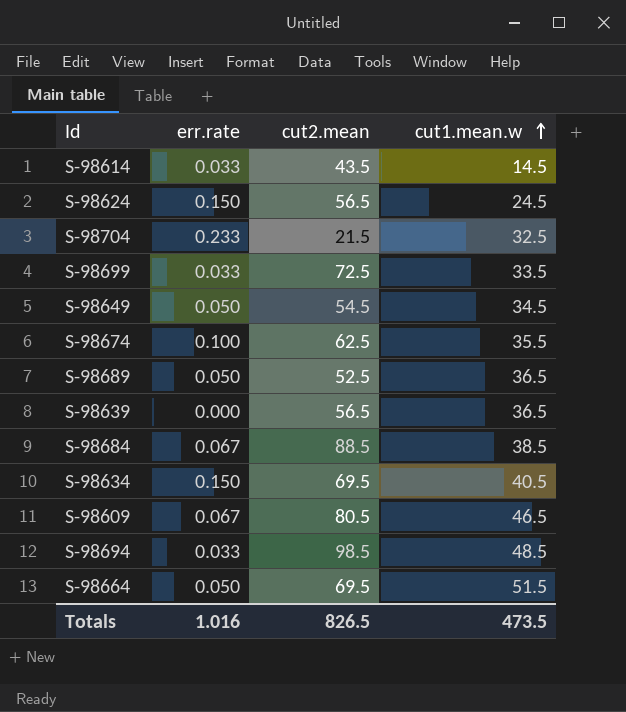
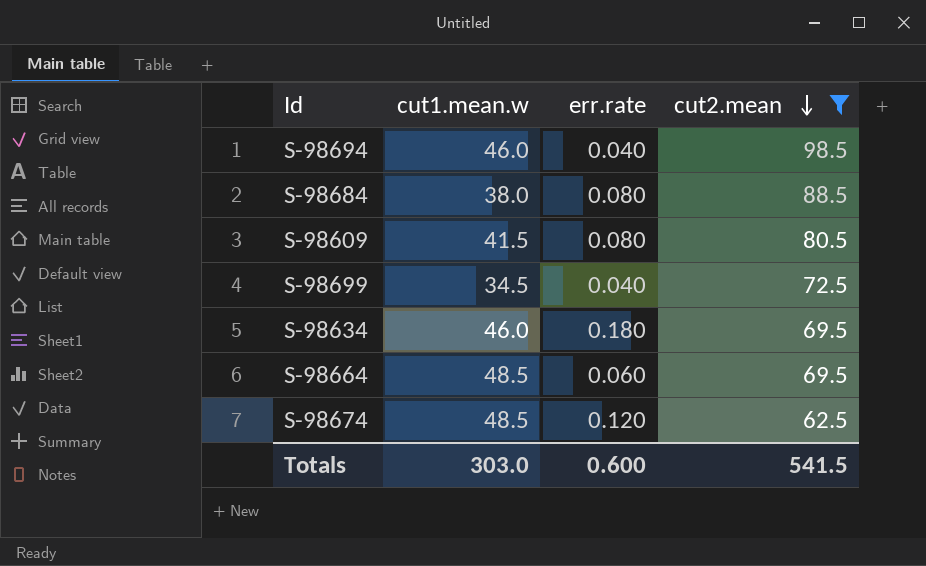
filter: none -> cut2.mean >= 62.5
row order: cut1.mean.w ascending -> cut2.mean descending
column cut1.mean.w | position: 4 -> 2
S-98694 | cut1.mean.w: 48.5 -> 46.0
S-98694 | err.rate: 0.033 -> 0.040
S-98684 | cut1.mean.w: 38.5 -> 38.0
S-98684 | err.rate: 0.067 -> 0.080
S-98609 | cut1.mean.w: 46.5 -> 41.5
S-98609 | err.rate: 0.067 -> 0.080
S-98699 | cut1.mean.w: 33.5 -> 34.5
S-98699 | err.rate: 0.033 -> 0.040
S-98634 | cut1.mean.w: 40.5 -> 46.0
S-98634 | err.rate: 0.150 -> 0.180
S-98664 | cut1.mean.w: 51.5 -> 48.5
S-98664 | err.rate: 0.050 -> 0.060
S-98674 | cut1.mean.w: 35.5 -> 48.5
S-98674 | err.rate: 0.100 -> 0.120
Totals | cut1.mean.w: 473.5 -> 303.0
Totals | err.rate: 1.016 -> 0.600
Totals | cut2.mean: 826.5 -> 541.5

